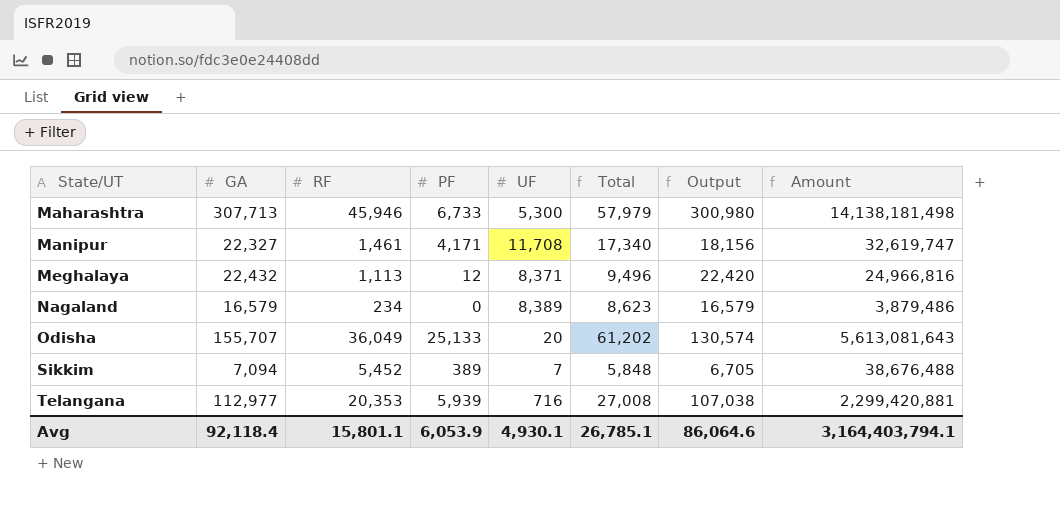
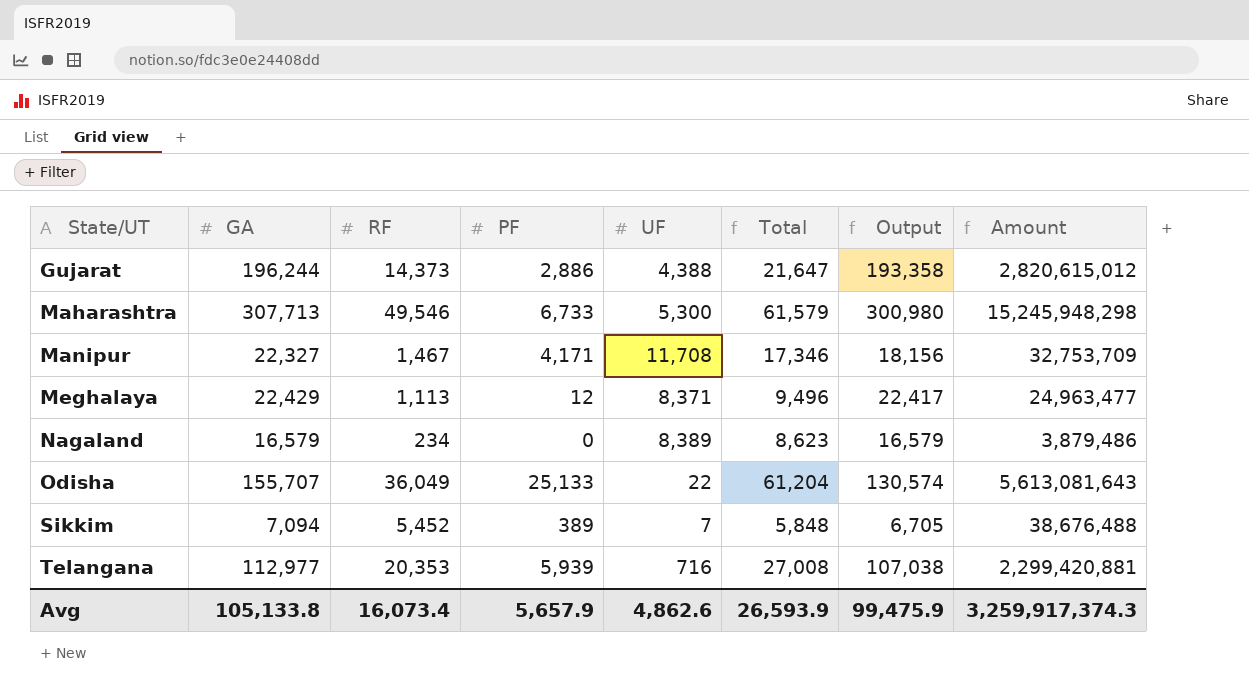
row Gujarat: none -> 196,244 | 14,373 | 2,886 | 4,388 | 21,647 | 193,358 | 2,820,615,012
Maharashtra | RF: 45,946 -> 49,546
Maharashtra | Total: 57,979 -> 61,579
Maharashtra | Amount: 14,138,181,498 -> 15,245,948,298
Manipur | RF: 1,461 -> 1,467
Manipur | Total: 17,340 -> 17,346
Manipur | Amount: 32,619,747 -> 32,753,709
Meghalaya | GA: 22,432 -> 22,429
Meghalaya | Output: 22,420 -> 22,417
Meghalaya | Amount: 24,966,816 -> 24,963,477
Odisha | UF: 20 -> 22
Odisha | Total: 61,202 -> 61,204
Avg | GA: 92,118.4 -> 105,133.8
Avg | RF: 15,801.1 -> 16,073.4
Avg | PF: 6,053.9 -> 5,657.9
Avg | UF: 4,930.1 -> 4,862.6
Avg | Total: 26,785.1 -> 26,593.9
Avg | Output: 86,064.6 -> 99,475.9
Avg | Amount: 3,164,403,794.1 -> 3,259,917,374.3

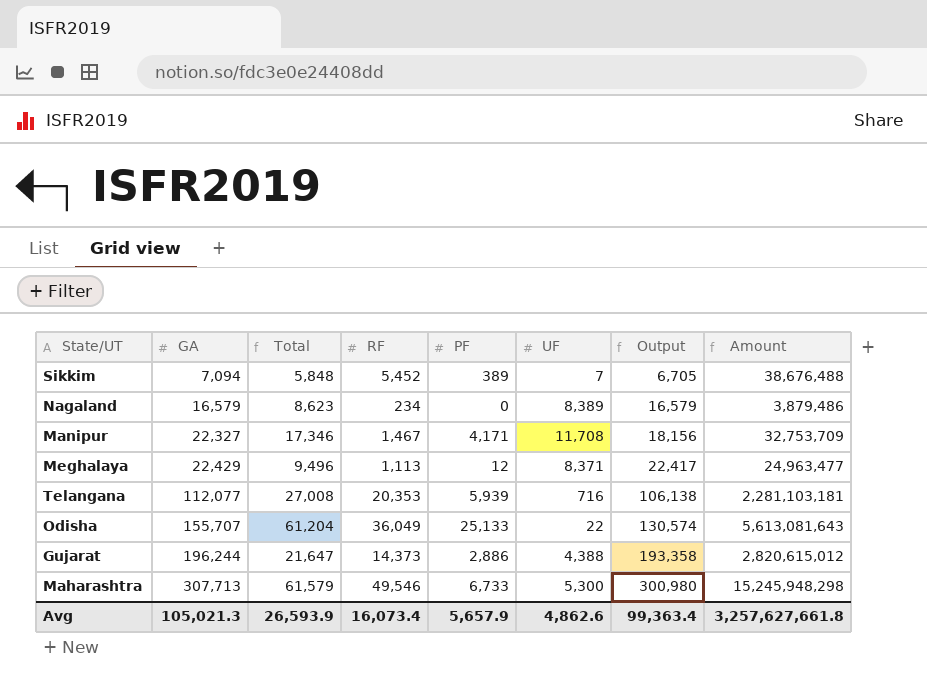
row order: State/UT ascending -> GA ascending
column Total | position: 6 -> 3
Telangana | GA: 112,977 -> 112,077
Telangana | Output: 107,038 -> 106,138
Telangana | Amount: 2,299,420,881 -> 2,281,103,181
Avg | GA: 105,133.8 -> 105,021.3
Avg | Output: 99,475.9 -> 99,363.4
Avg | Amount: 3,259,917,374.3 -> 3,257,627,661.8

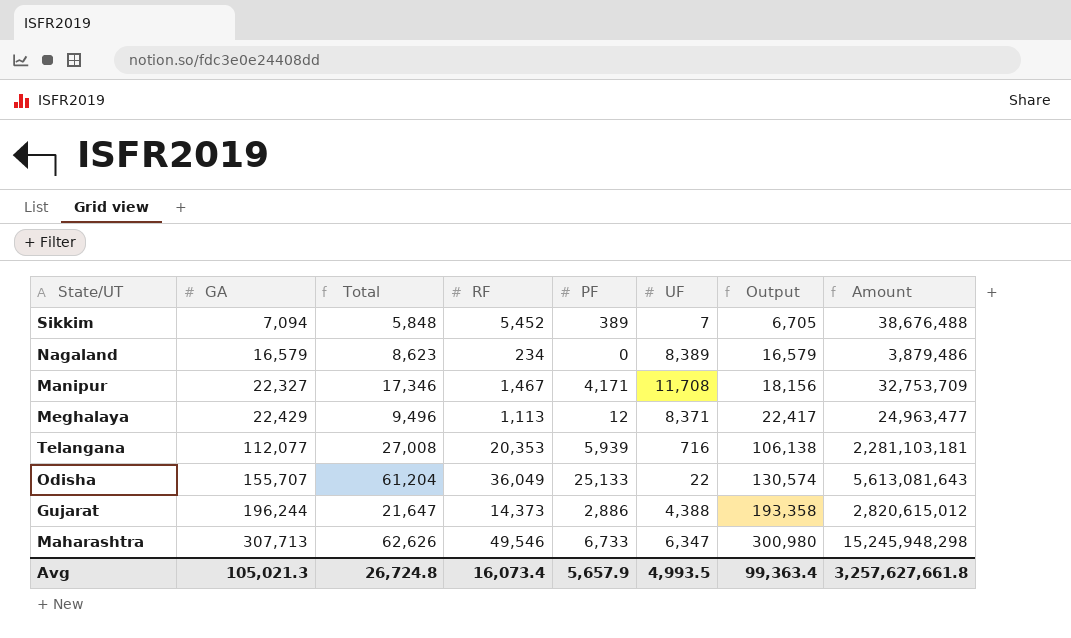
Maharashtra | Total: 61,579 -> 62,626
Maharashtra | UF: 5,300 -> 6,347
Avg | Total: 26,593.9 -> 26,724.8
Avg | UF: 4,862.6 -> 4,993.5

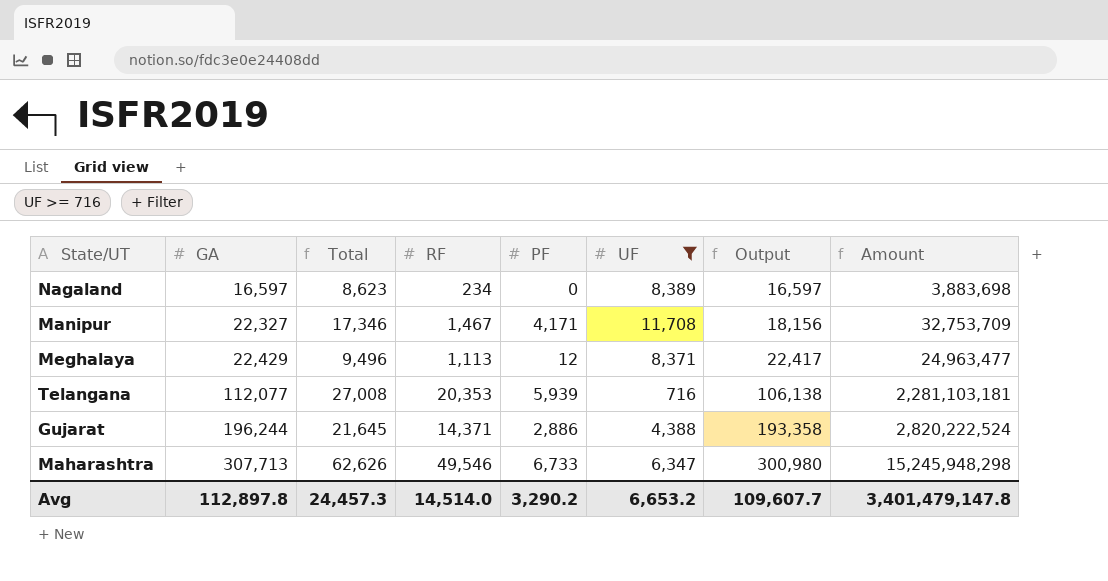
filter: none -> UF >= 716
Nagaland | GA: 16,579 -> 16,597
Nagaland | Output: 16,579 -> 16,597
Nagaland | Amount: 3,879,486 -> 3,883,698
Gujarat | Total: 21,647 -> 21,645
Gujarat | RF: 14,373 -> 14,371
Gujarat | Amount: 2,820,615,012 -> 2,820,222,524
Avg | GA: 105,021.3 -> 112,897.8
Avg | Total: 26,724.8 -> 24,457.3
Avg | RF: 16,073.4 -> 14,514.0
Avg | PF: 5,657.9 -> 3,290.2
Avg | UF: 4,993.5 -> 6,653.2
Avg | Output: 99,363.4 -> 109,607.7
Avg | Amount: 3,257,627,661.8 -> 3,401,479,147.8

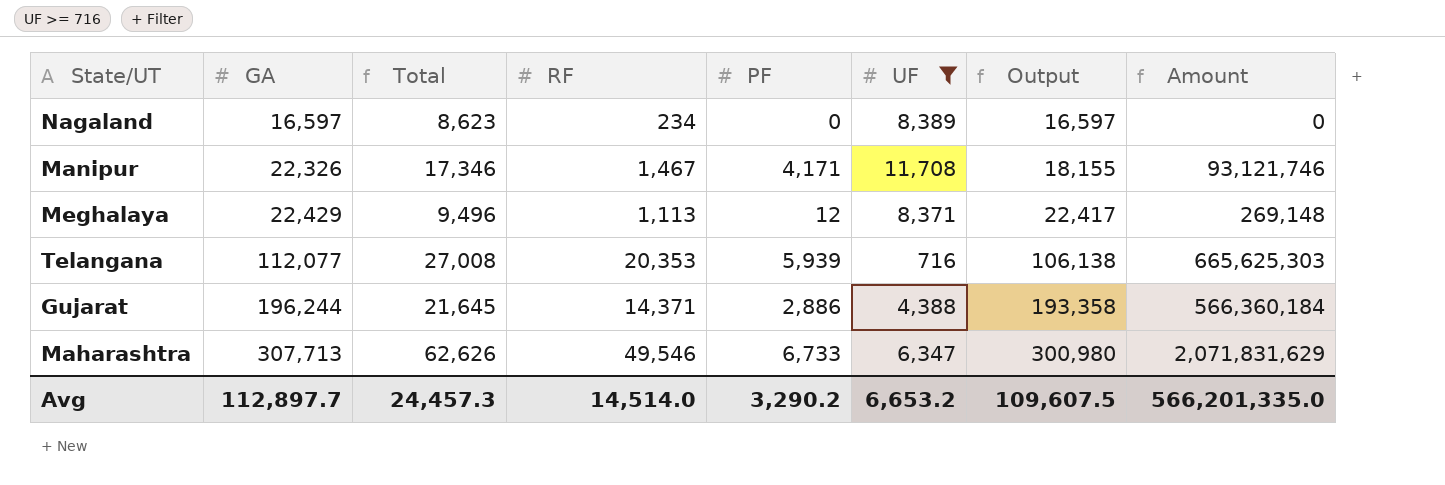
column Amount | formula: [GA] * [RF] -> [GA] * [PF]
Manipur | GA: 22,327 -> 22,326
Manipur | Output: 18,156 -> 18,155
Avg | GA: 112,897.8 -> 112,897.7
Avg | Output: 109,607.7 -> 109,607.5
Avg | Amount: 3,401,479,147.8 -> 566,201,335.0

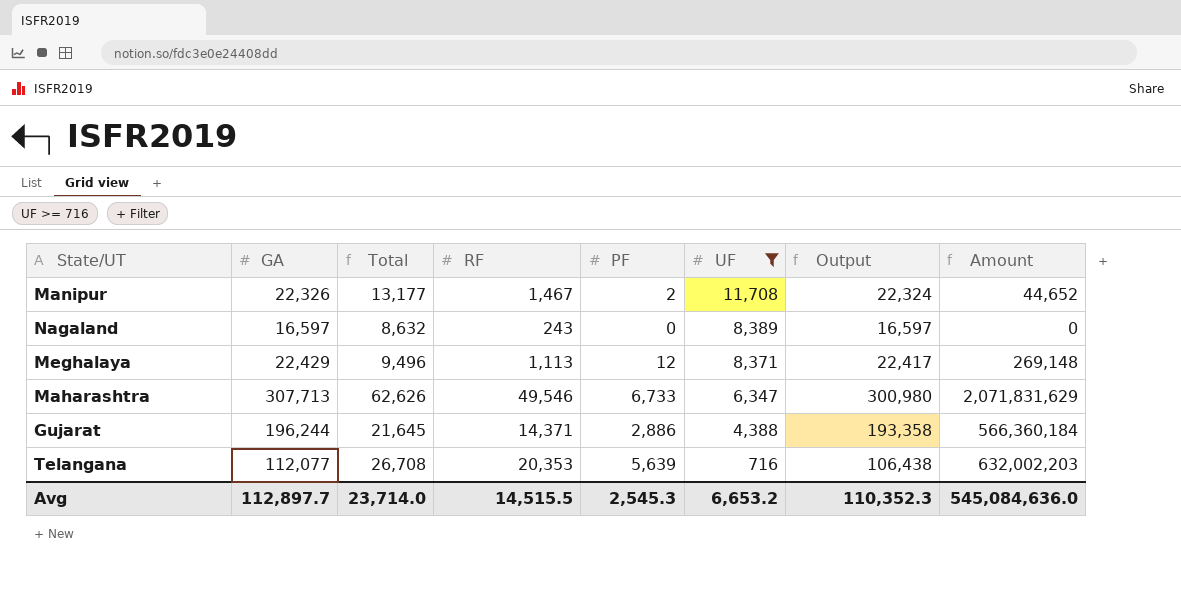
row order: GA ascending -> UF descending
Manipur | Total: 17,346 -> 13,177
Manipur | PF: 4,171 -> 2
Manipur | Output: 18,155 -> 22,324
Manipur | Amount: 93,121,746 -> 44,652
Nagaland | Total: 8,623 -> 8,632
Nagaland | RF: 234 -> 243
Telangana | Total: 27,008 -> 26,708
Telangana | PF: 5,939 -> 5,639
Telangana | Output: 106,138 -> 106,438
Telangana | Amount: 665,625,303 -> 632,002,203
Avg | Total: 24,457.3 -> 23,714.0
Avg | RF: 14,514.0 -> 14,515.5
Avg | PF: 3,290.2 -> 2,545.3
Avg | Output: 109,607.5 -> 110,352.3
Avg | Amount: 566,201,335.0 -> 545,084,636.0

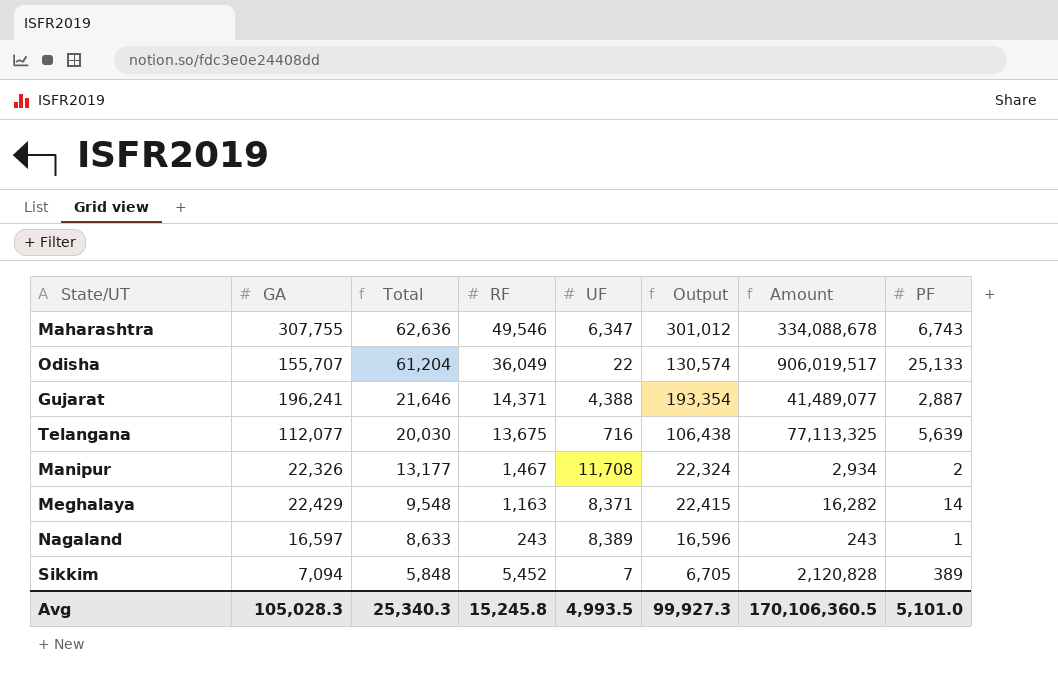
filter: UF >= 716 -> none
row order: UF descending -> Total descending
column Amount | formula: [GA] * [PF] -> [RF] * [PF]
column PF | position: 5 -> 8
Maharashtra | GA: 307,713 -> 307,755
Maharashtra | Total: 62,626 -> 62,636
Maharashtra | Output: 300,980 -> 301,012
Maharashtra | PF: 6,733 -> 6,743
Gujarat | GA: 196,244 -> 196,241
Gujarat | Total: 21,645 -> 21,646
Gujarat | Output: 193,358 -> 193,354
Gujarat | PF: 2,886 -> 2,887
Telangana | Total: 26,708 -> 20,030
Telangana | RF: 20,353 -> 13,675
Meghalaya | Total: 9,496 -> 9,548
Meghalaya | RF: 1,113 -> 1,163
Meghalaya | Output: 22,417 -> 22,415
Meghalaya | PF: 12 -> 14
Nagaland | Total: 8,632 -> 8,633
Nagaland | Output: 16,597 -> 16,596
Nagaland | PF: 0 -> 1
Avg | GA: 112,897.7 -> 105,028.3
Avg | Total: 23,714.0 -> 25,340.3
Avg | RF: 14,515.5 -> 15,245.8
Avg | UF: 6,653.2 -> 4,993.5
Avg | Output: 110,352.3 -> 99,927.3
Avg | Amount: 545,084,636.0 -> 170,106,360.5
Avg | PF: 2,545.3 -> 5,101.0

